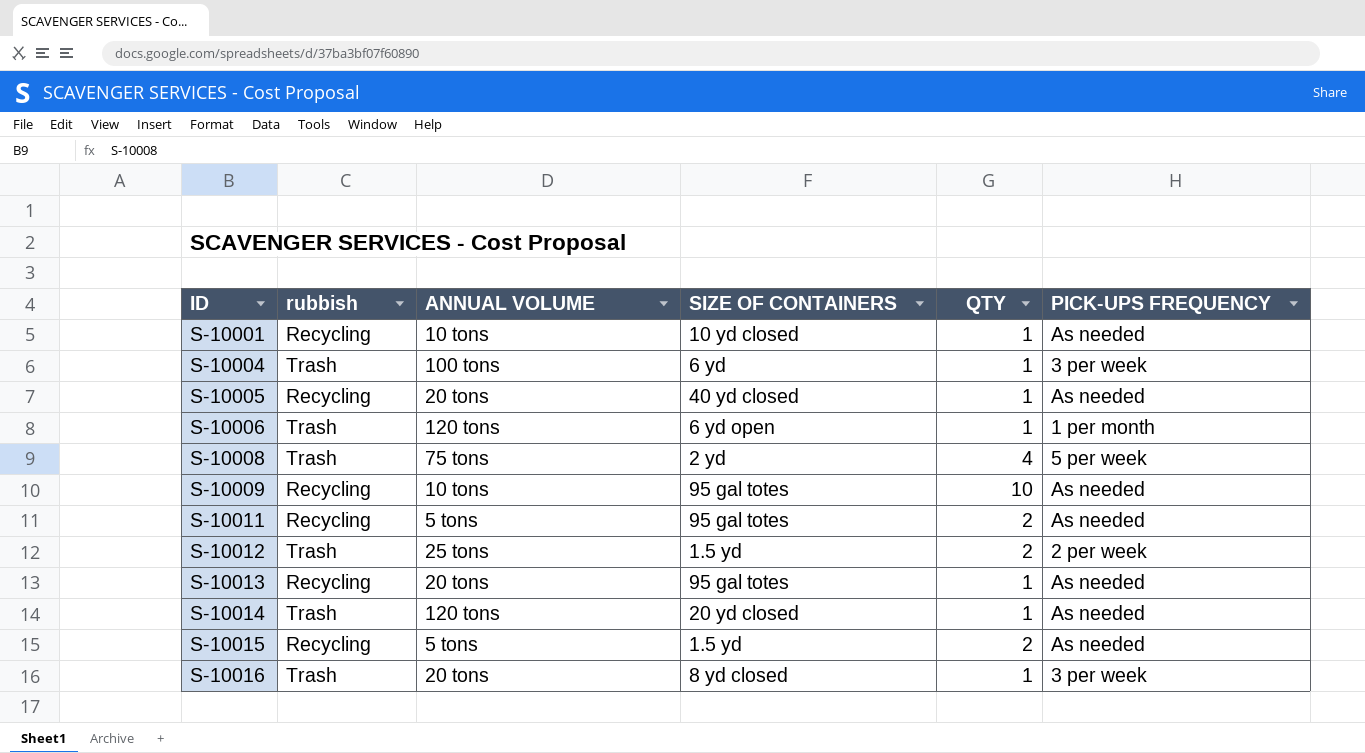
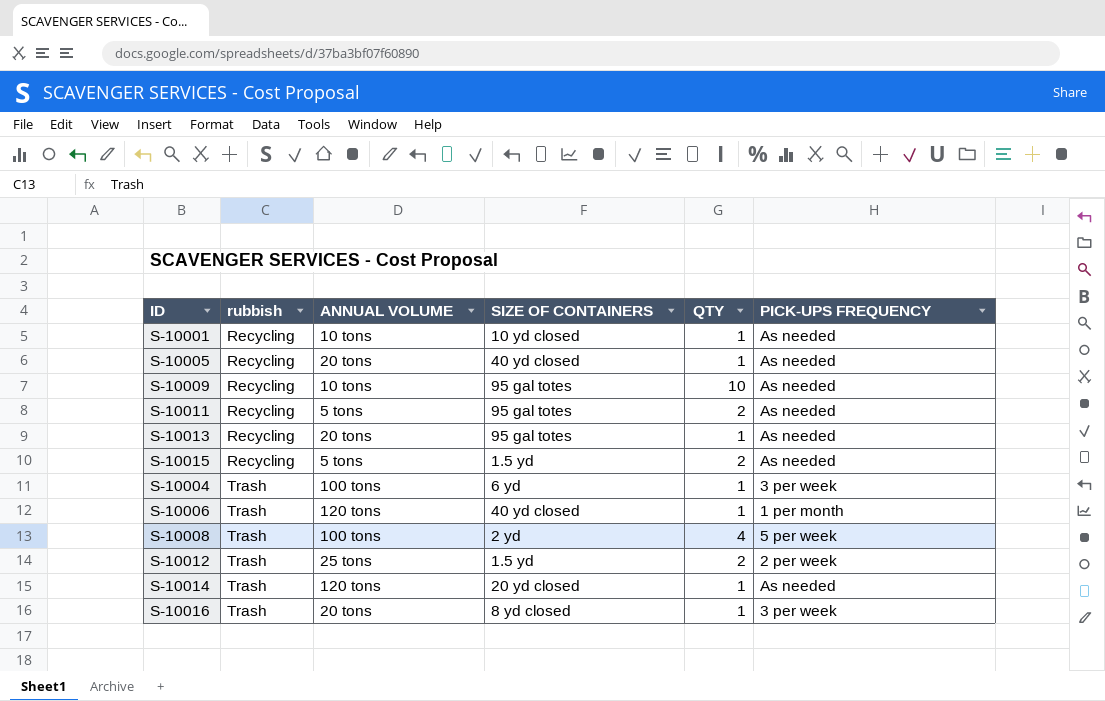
row order: ID ascending -> rubbish ascending
S-10006 | SIZE OF CONTAINERS: 6 yd open -> 40 yd closed
S-10008 | ANNUAL VOLUME: 75 tons -> 100 tons

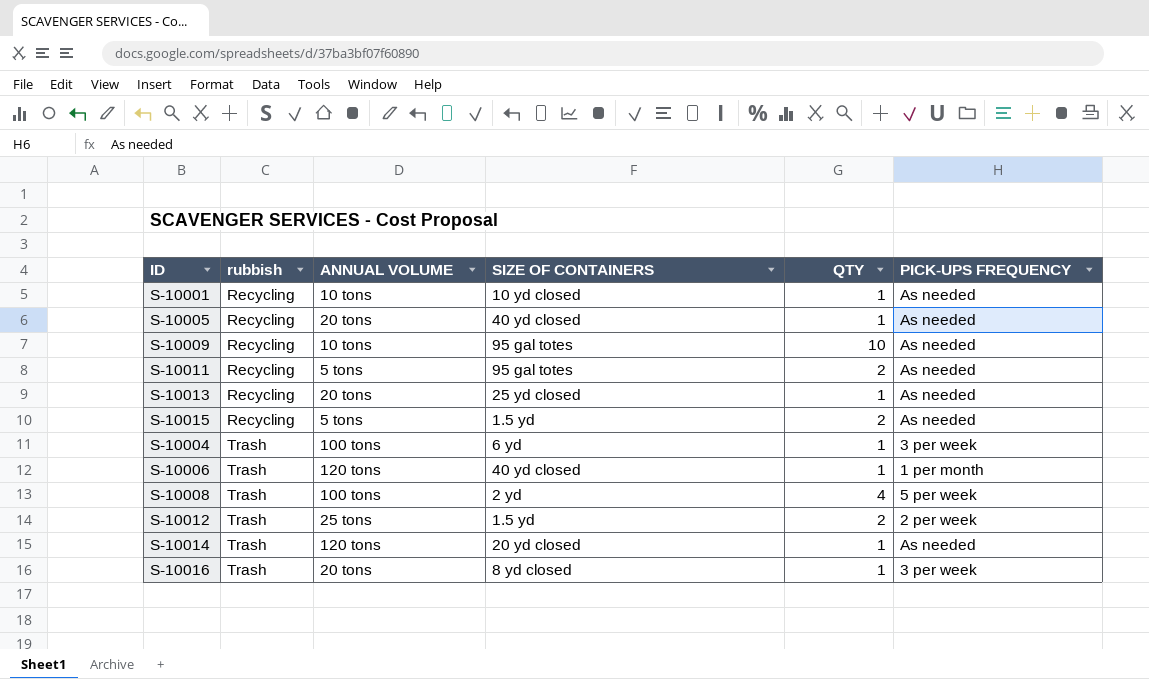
S-10013 | SIZE OF CONTAINERS: 95 gal totes -> 25 yd closed

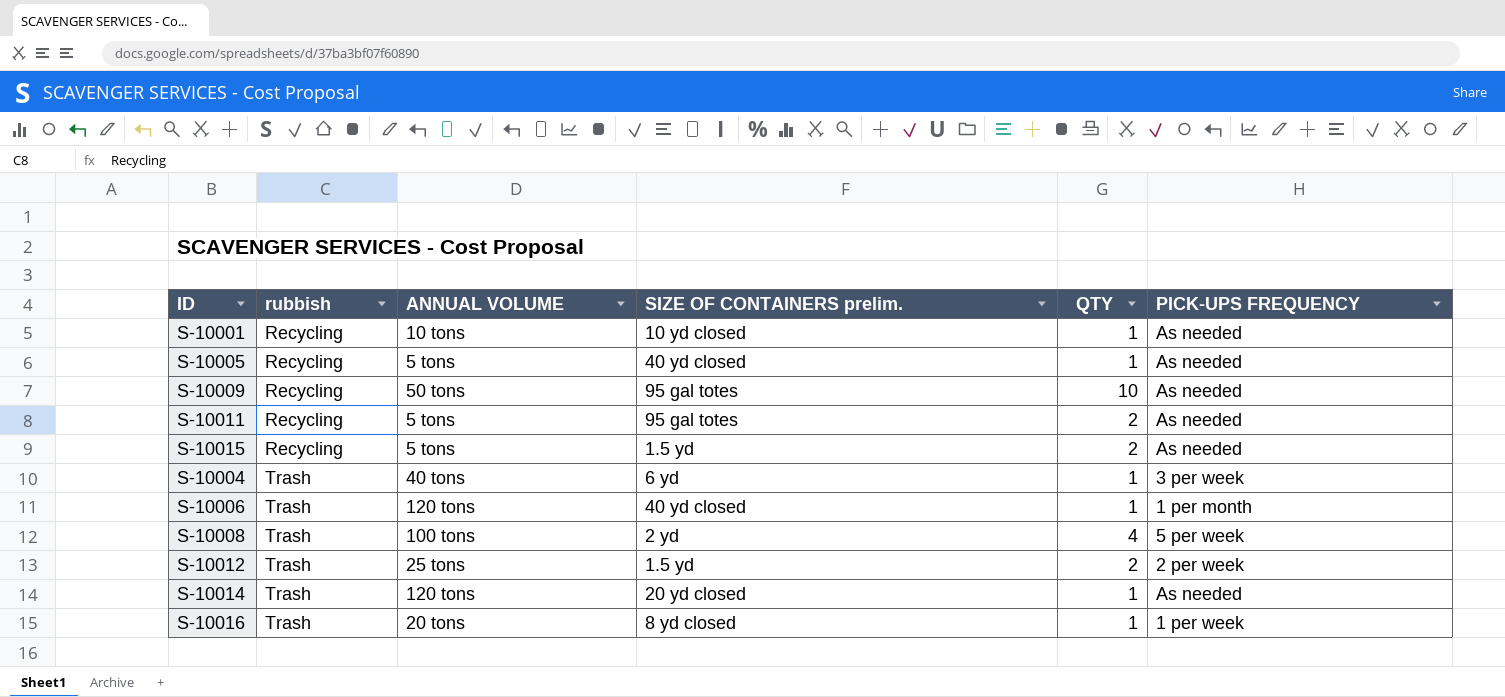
column name: SIZE OF CONTAINERS -> SIZE OF CONTAINERS prelim.
row S-10013: Recycling | 20 tons | 25 yd closed | 1 | As needed -> none
S-10005 | ANNUAL VOLUME: 20 tons -> 5 tons
S-10009 | ANNUAL VOLUME: 10 tons -> 50 tons
S-10004 | ANNUAL VOLUME: 100 tons -> 40 tons
S-10016 | PICK-UPS FREQUENCY: 3 per week -> 1 per week

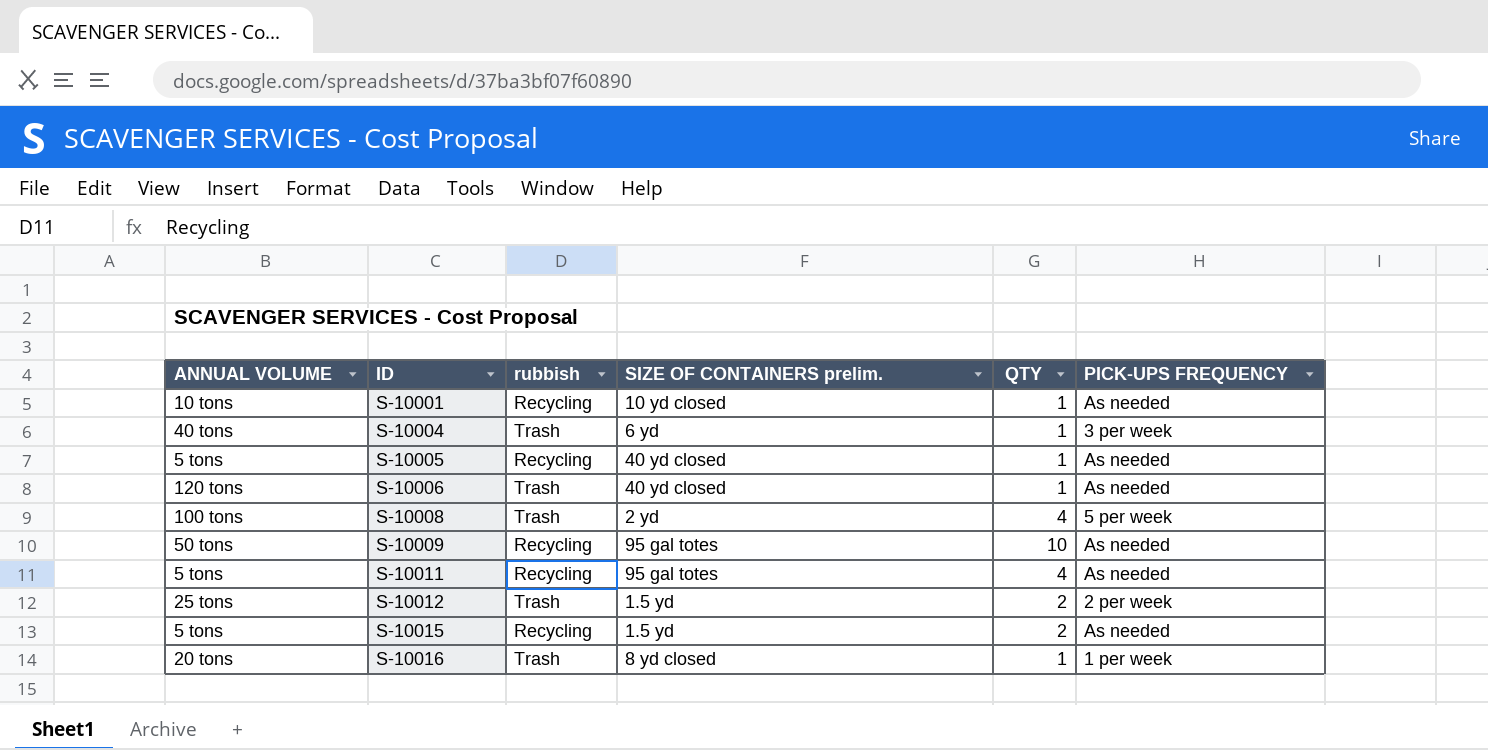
row order: rubbish ascending -> ID ascending
column ANNUAL VOLUME | position: 3 -> 1
row S-10014: Trash | 120 tons | 20 yd closed | 1 | As needed -> none
S-10006 | PICK-UPS FREQUENCY: 1 per month -> As needed
S-10011 | QTY: 2 -> 4

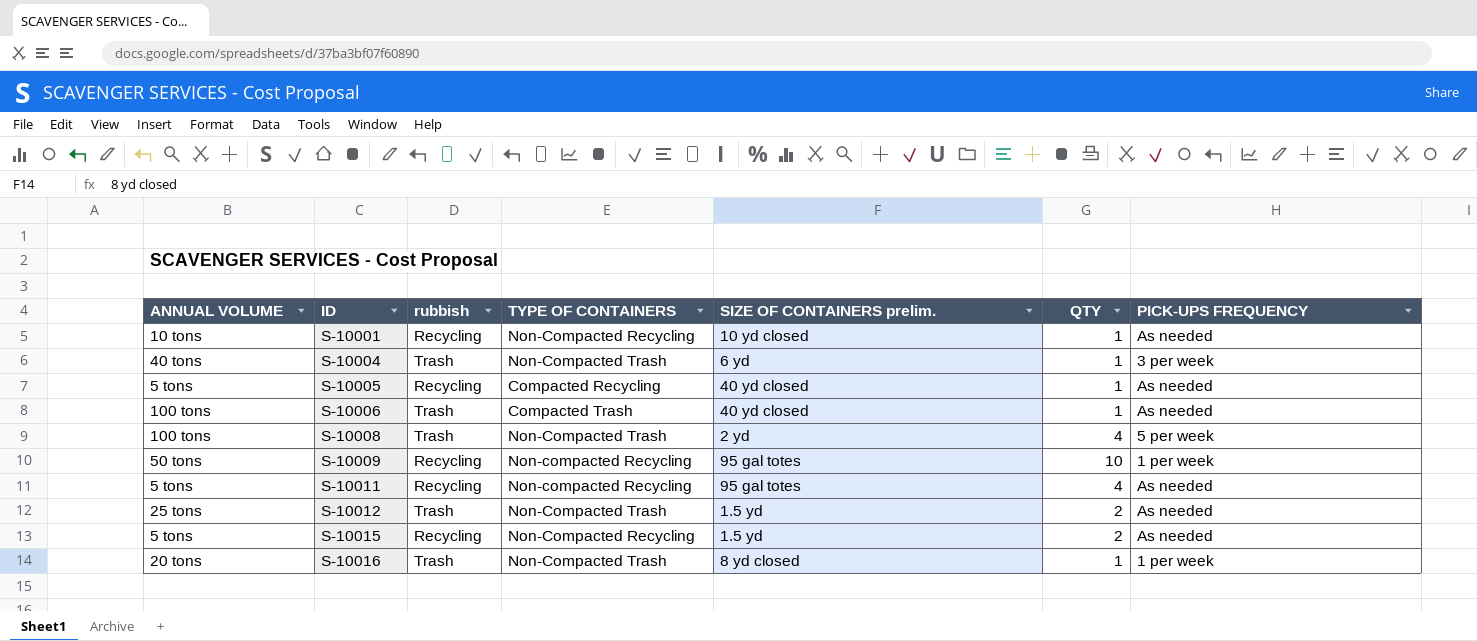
column TYPE OF CONTAINERS | position: none -> 4
S-10006 | ANNUAL VOLUME: 120 tons -> 100 tons
S-10009 | PICK-UPS FREQUENCY: As needed -> 1 per week
S-10012 | PICK-UPS FREQUENCY: 2 per week -> As needed

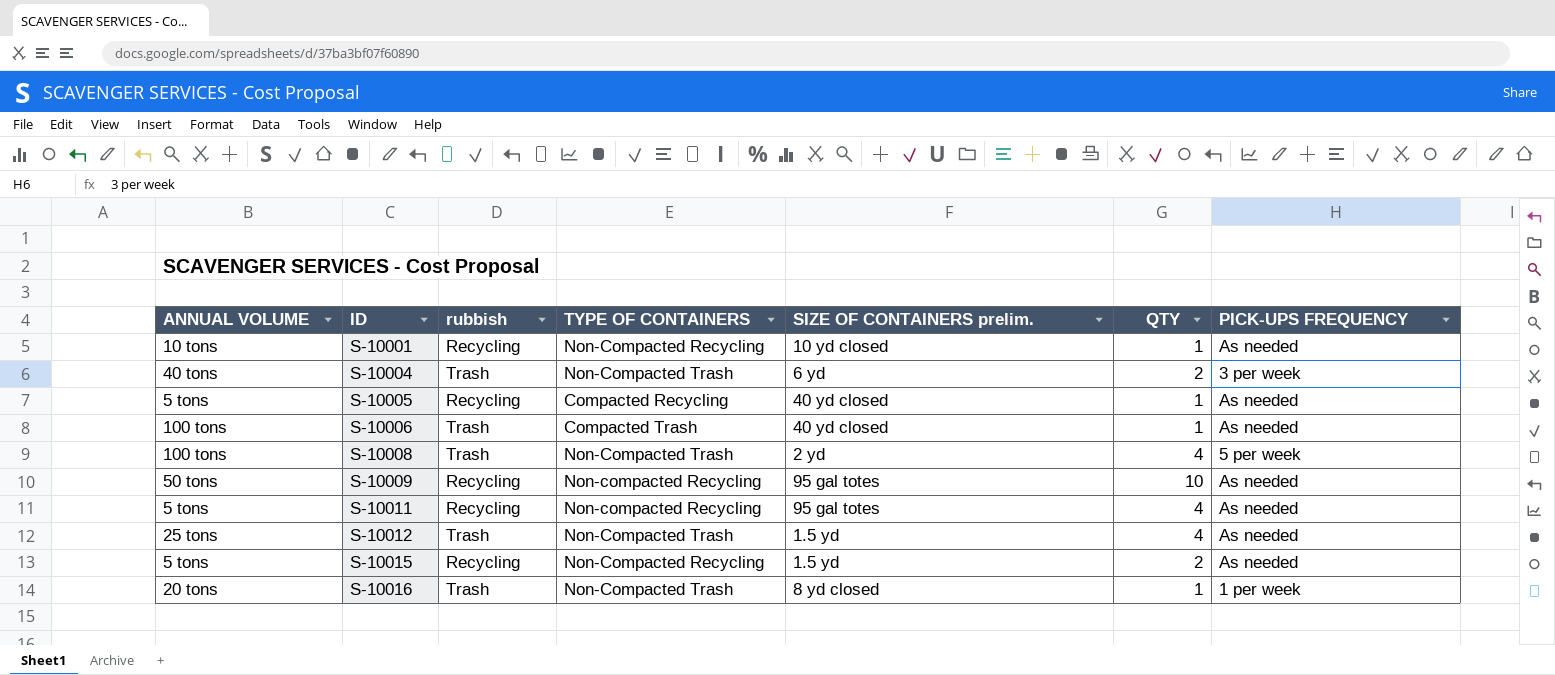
S-10004 | QTY: 1 -> 2
S-10009 | PICK-UPS FREQUENCY: 1 per week -> As needed
S-10012 | QTY: 2 -> 4

